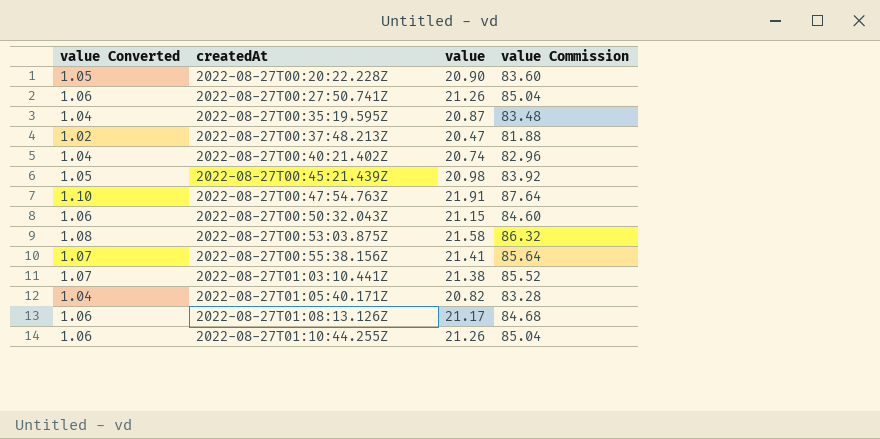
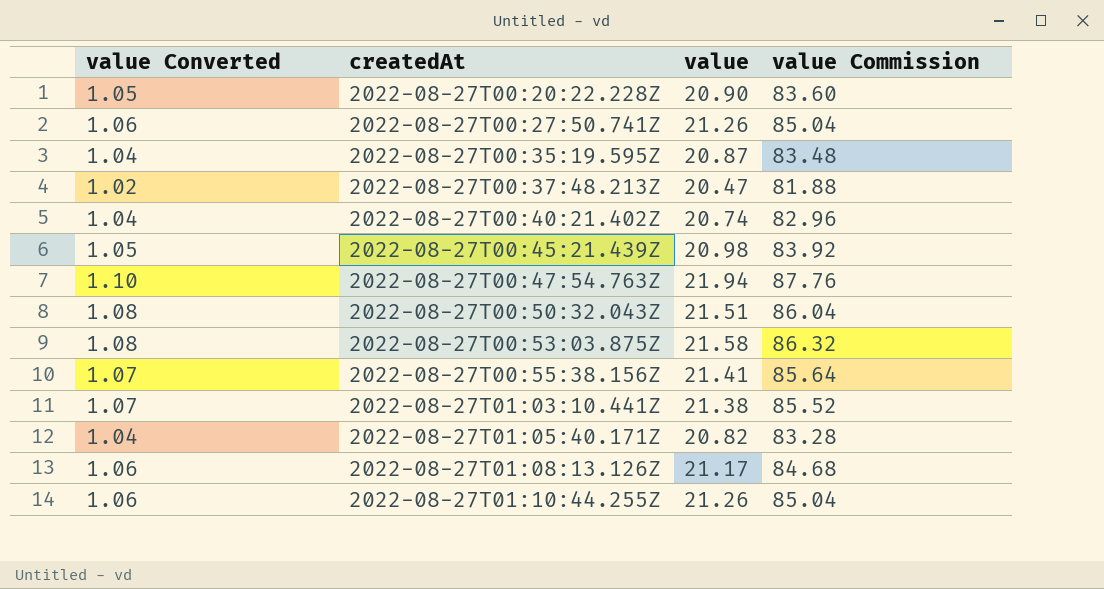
2022-08-27T00:47:54.763Z | value: 21.91 -> 21.94
2022-08-27T00:47:54.763Z | value Commission: 87.64 -> 87.76
2022-08-27T00:50:32.043Z | value Converted: 1.06 -> 1.08
2022-08-27T00:50:32.043Z | value: 21.15 -> 21.51
2022-08-27T00:50:32.043Z | value Commission: 84.60 -> 86.04

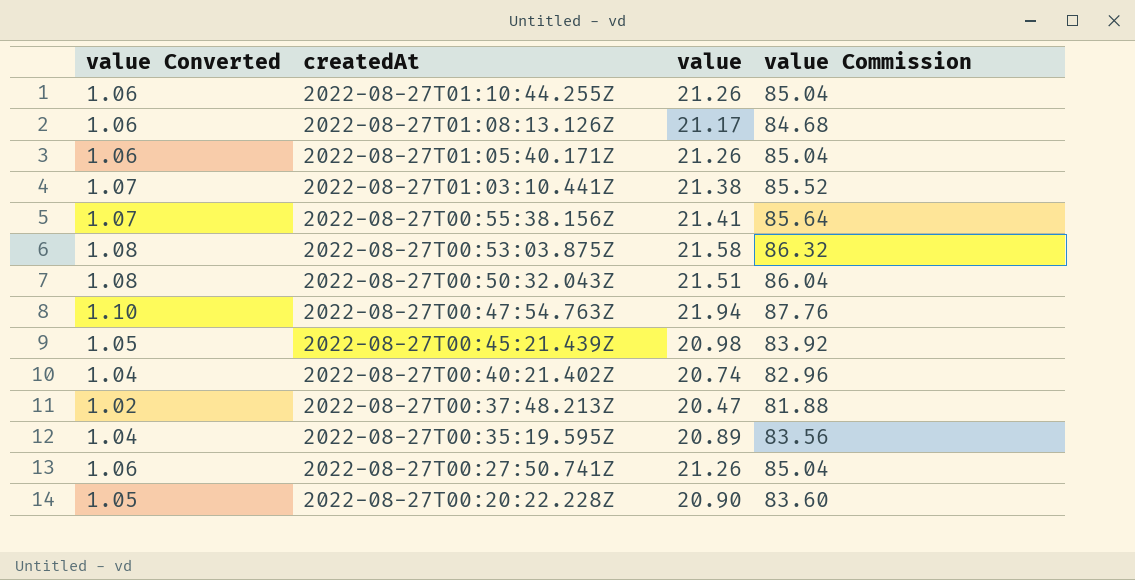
row order: createdAt ascending -> createdAt descending
2022-08-27T01:05:40.171Z | value Converted: 1.04 -> 1.06
2022-08-27T01:05:40.171Z | value: 20.82 -> 21.26
2022-08-27T01:05:40.171Z | value Commission: 83.28 -> 85.04
2022-08-27T00:35:19.595Z | value: 20.87 -> 20.89
2022-08-27T00:35:19.595Z | value Commission: 83.48 -> 83.56

